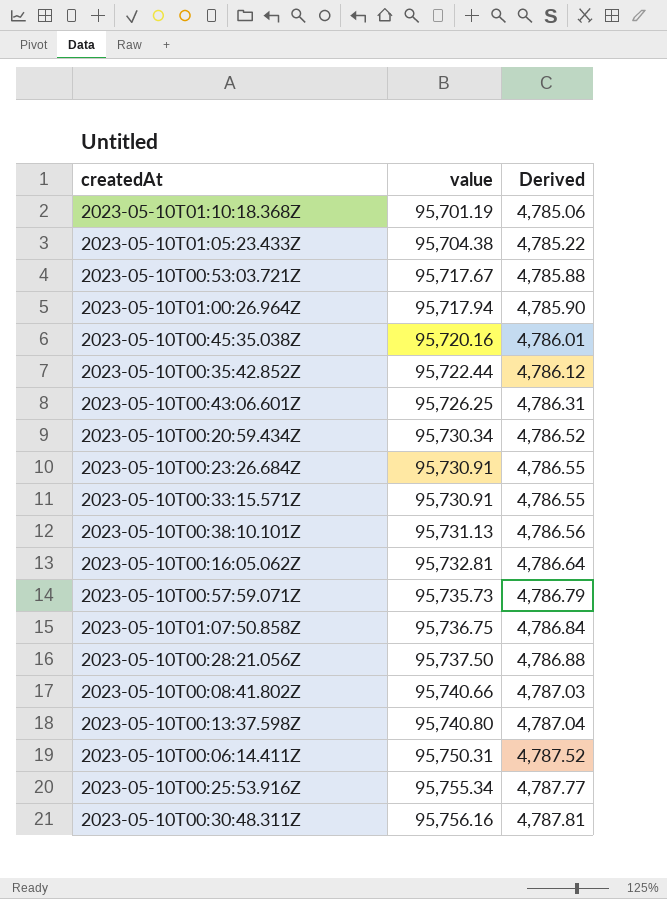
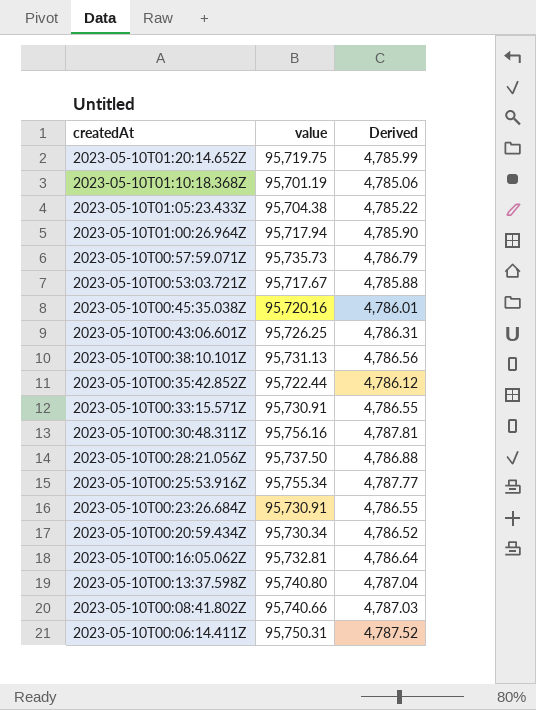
row order: value ascending -> createdAt descending
row 2023-05-10T01:07:50.858Z: 95,736.75 | 4,786.84 -> none
row 2023-05-10T01:20:14.652Z: none -> 95,719.75 | 4,785.99

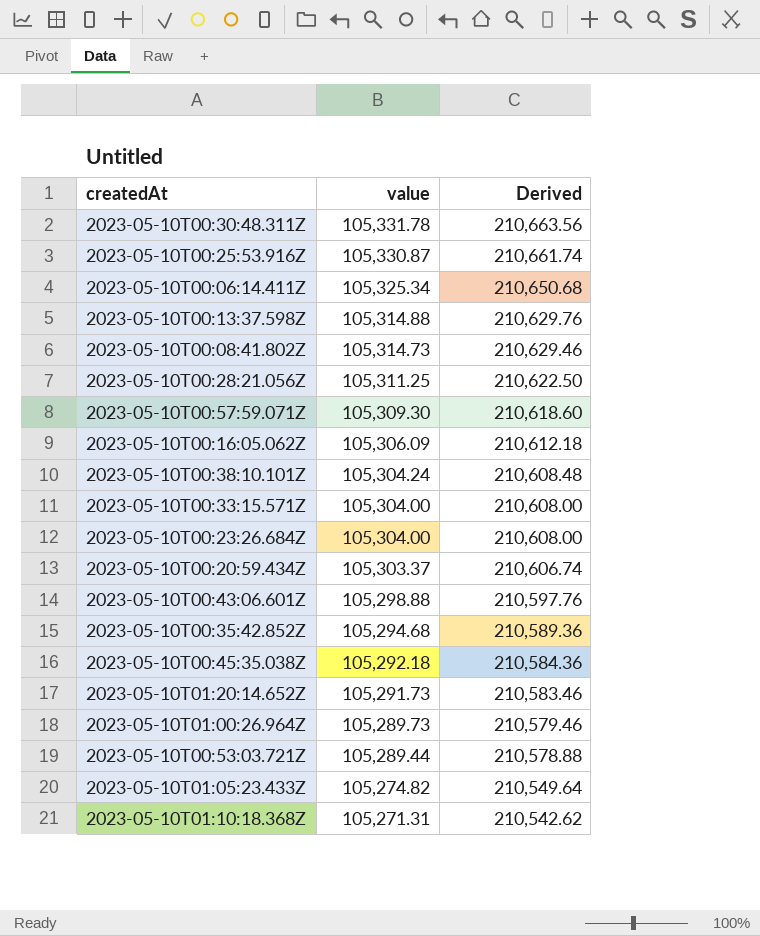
row order: createdAt descending -> value descending
column Derived | formula: [value] * 0.05 -> [value] * 2
2023-05-10T00:30:48.311Z | value: 95,756.16 -> 105,331.78
2023-05-10T00:25:53.916Z | value: 95,755.34 -> 105,330.87
2023-05-10T00:06:14.411Z | value: 95,750.31 -> 105,325.34
2023-05-10T00:13:37.598Z | value: 95,740.80 -> 105,314.88
2023-05-10T00:08:41.802Z | value: 95,740.66 -> 105,314.73
2023-05-10T00:28:21.056Z | value: 95,737.50 -> 105,311.25
2023-05-10T00:57:59.071Z | value: 95,735.73 -> 105,309.30
2023-05-10T00:16:05.062Z | value: 95,732.81 -> 105,306.09
2023-05-10T00:38:10.101Z | value: 95,731.13 -> 105,304.24
2023-05-10T00:33:15.571Z | value: 95,730.91 -> 105,304.00
2023-05-10T00:23:26.684Z | value: 95,730.91 -> 105,304.00
2023-05-10T00:20:59.434Z | value: 95,730.34 -> 105,303.37
2023-05-10T00:43:06.601Z | value: 95,726.25 -> 105,298.88
2023-05-10T00:35:42.852Z | value: 95,722.44 -> 105,294.68
2023-05-10T00:45:35.038Z | value: 95,720.16 -> 105,292.18
2023-05-10T01:20:14.652Z | value: 95,719.75 -> 105,291.73
2023-05-10T01:00:26.964Z | value: 95,717.94 -> 105,289.73
2023-05-10T00:53:03.721Z | value: 95,717.67 -> 105,289.44
2023-05-10T01:05:23.433Z | value: 95,704.38 -> 105,274.82
2023-05-10T01:10:18.368Z | value: 95,701.19 -> 105,271.31

